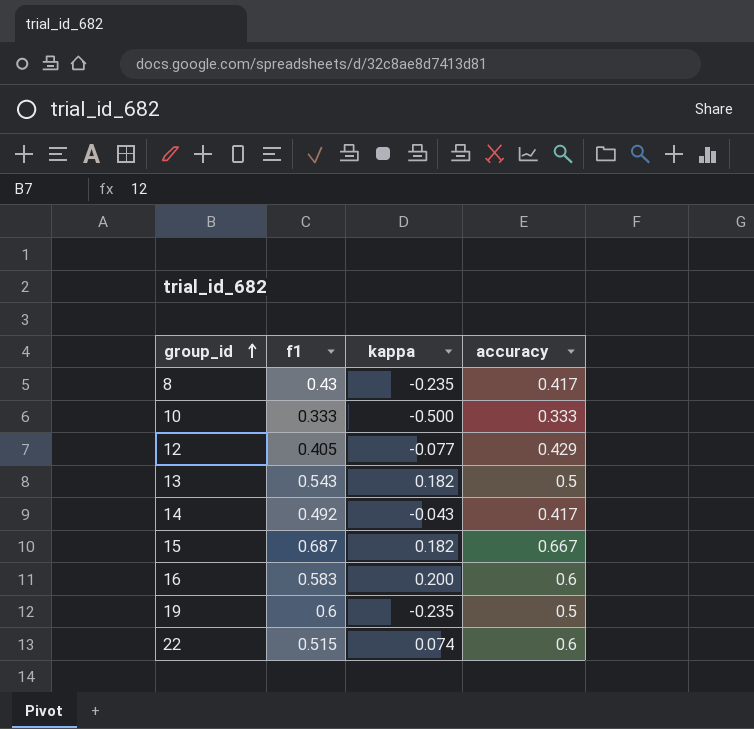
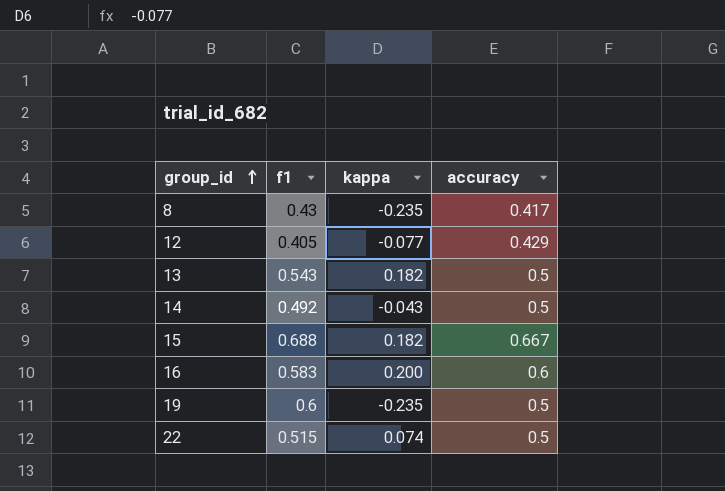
row 10: 0.333 | -0.500 | 0.333 -> none
14 | accuracy: 0.417 -> 0.5
15 | f1: 0.687 -> 0.688
22 | accuracy: 0.6 -> 0.5

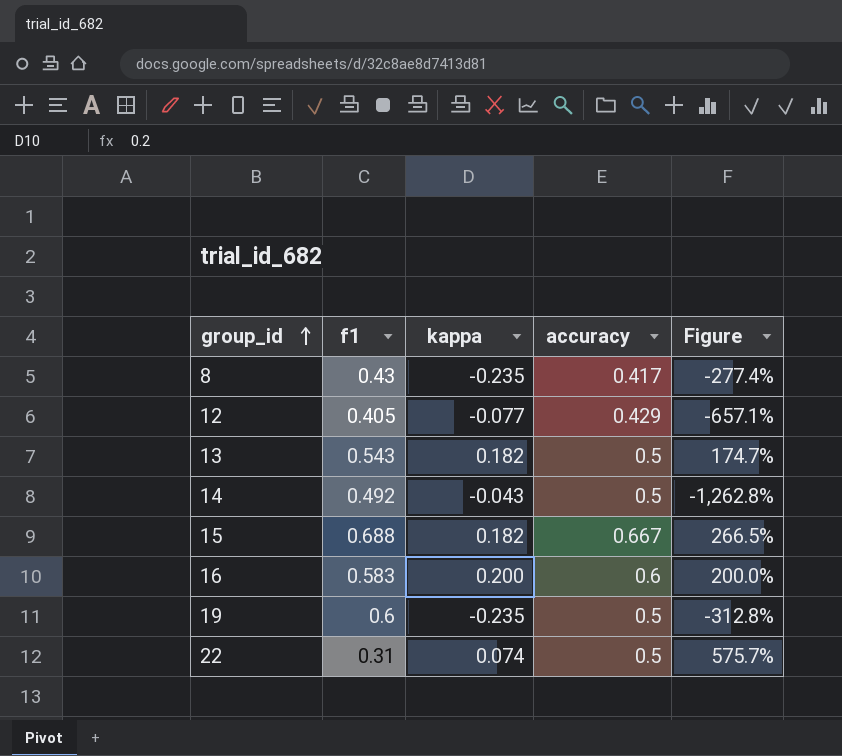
column Figure | formula: none -> ([accuracy] - [kappa]) / [kappa]
22 | f1: 0.515 -> 0.31

